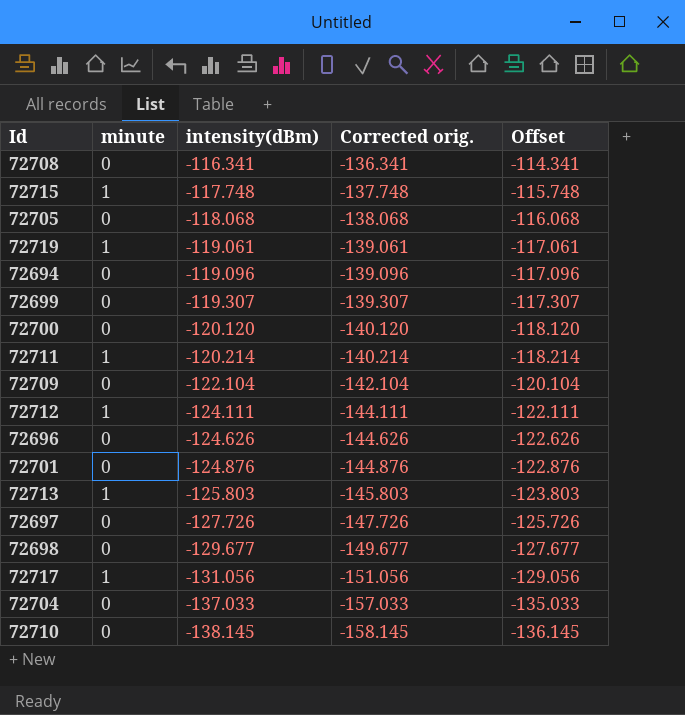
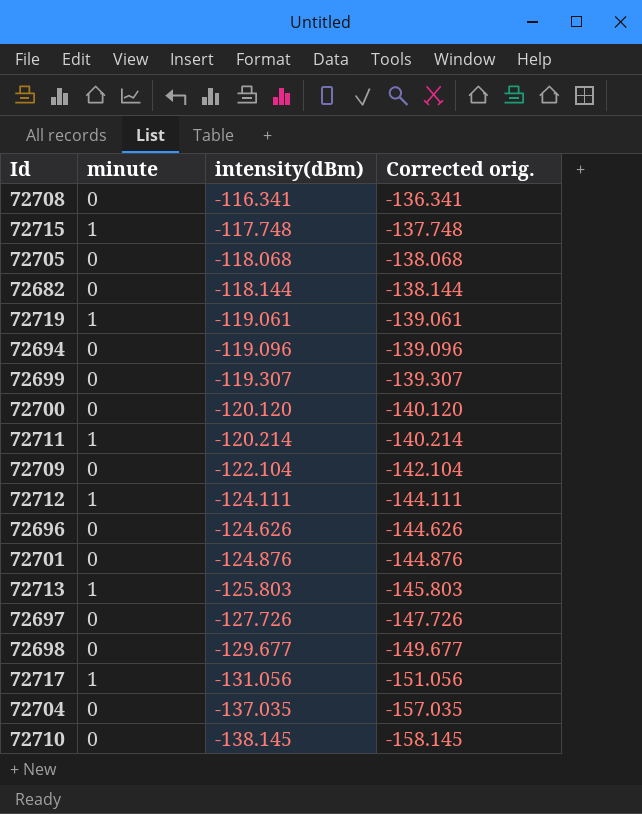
column Offset | formula: [intensity(dBm)] + 2 -> none
row 72682: none -> 0 | -118.144 | -138.144
72704 | intensity(dBm): -137.033 -> -137.035
72704 | Corrected orig.: -157.033 -> -157.035

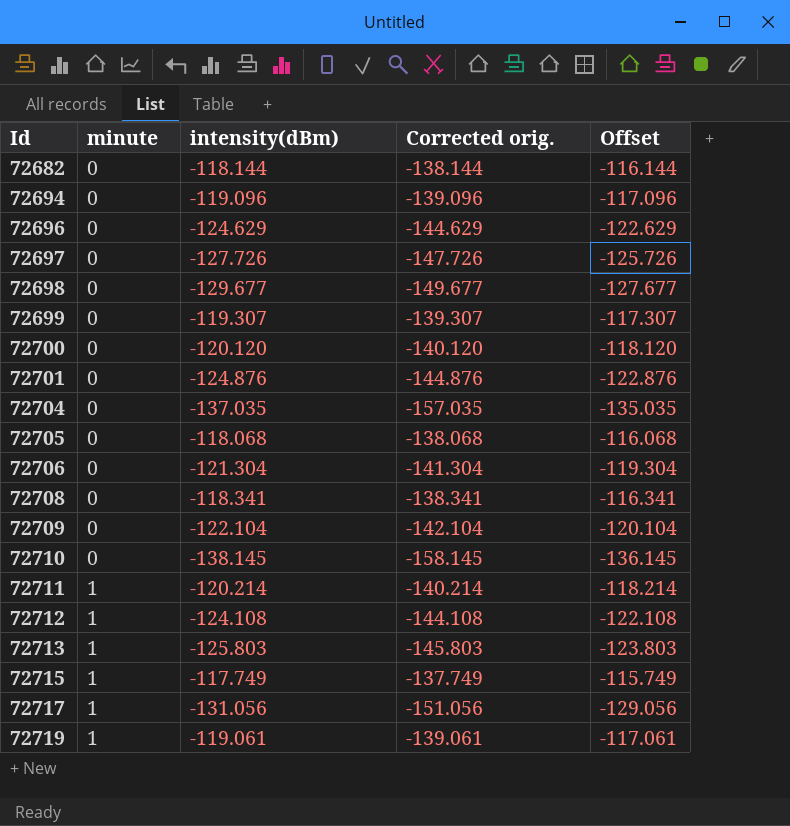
row order: intensity(dBm) descending -> Id ascending
column Offset | formula: none -> [intensity(dBm)] + 2
72696 | intensity(dBm): -124.626 -> -124.629
72696 | Corrected orig.: -144.626 -> -144.629
row 72706: none -> 0 | -121.304 | -141.304 | -119.304
72708 | intensity(dBm): -116.341 -> -118.341
72708 | Corrected orig.: -136.341 -> -138.341
72712 | intensity(dBm): -124.111 -> -124.108
72712 | Corrected orig.: -144.111 -> -144.108
72715 | intensity(dBm): -117.748 -> -117.749
72715 | Corrected orig.: -137.748 -> -137.749

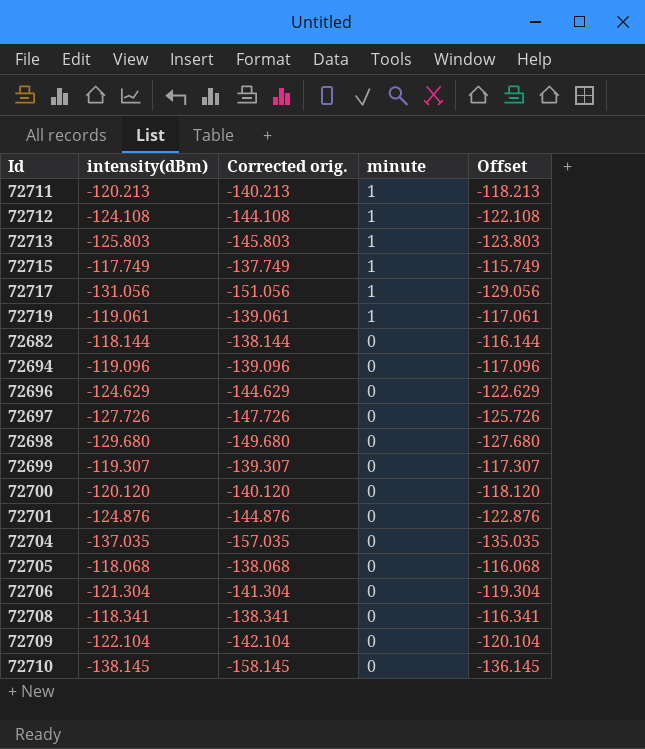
row order: Id ascending -> minute descending
column minute | position: 2 -> 4
72711 | intensity(dBm): -120.214 -> -120.213
72711 | Corrected orig.: -140.214 -> -140.213
72711 | Offset: -118.214 -> -118.213
72698 | intensity(dBm): -129.677 -> -129.680
72698 | Corrected orig.: -149.677 -> -149.680
72698 | Offset: -127.677 -> -127.680

